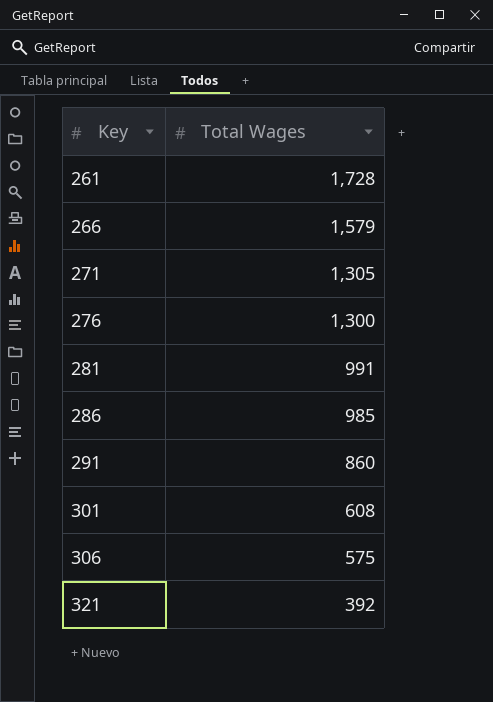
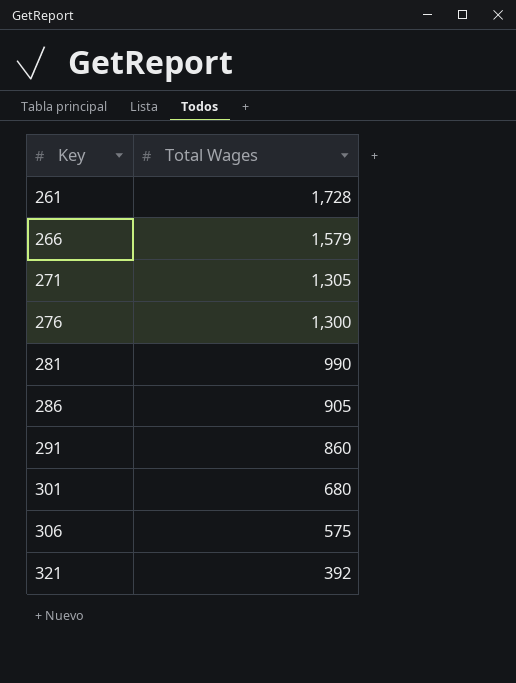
281 | Total Wages: 991 -> 990
286 | Total Wages: 985 -> 905
301 | Total Wages: 608 -> 680

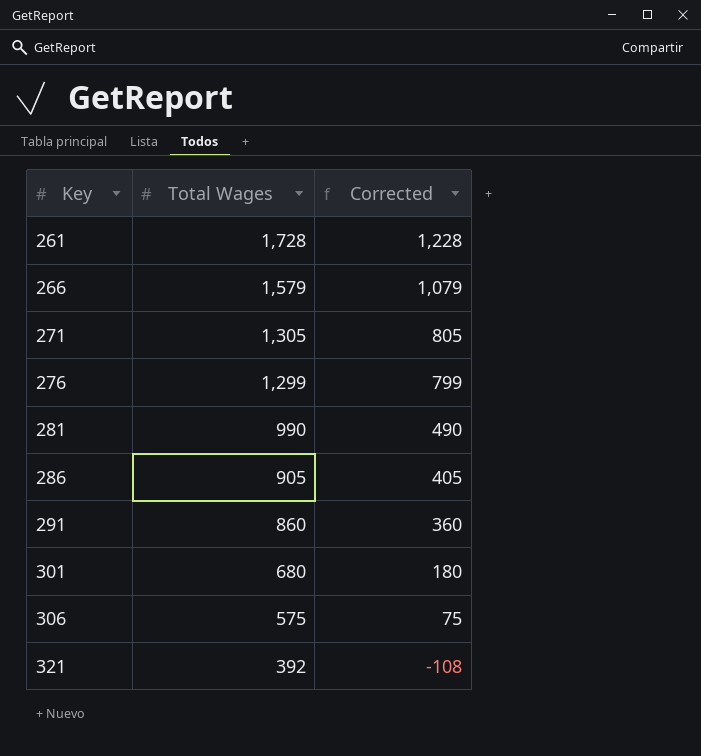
column Corrected | formula: none -> [Total Wages] - 500
276 | Total Wages: 1,300 -> 1,299

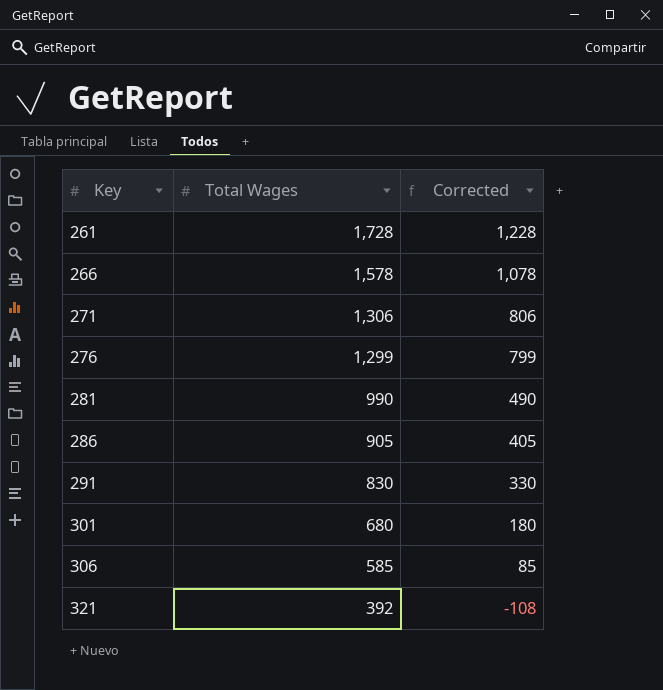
266 | Total Wages: 1,579 -> 1,578
266 | Corrected: 1,079 -> 1,078
271 | Total Wages: 1,305 -> 1,306
271 | Corrected: 805 -> 806
291 | Total Wages: 860 -> 830
291 | Corrected: 360 -> 330
306 | Total Wages: 575 -> 585
306 | Corrected: 75 -> 85

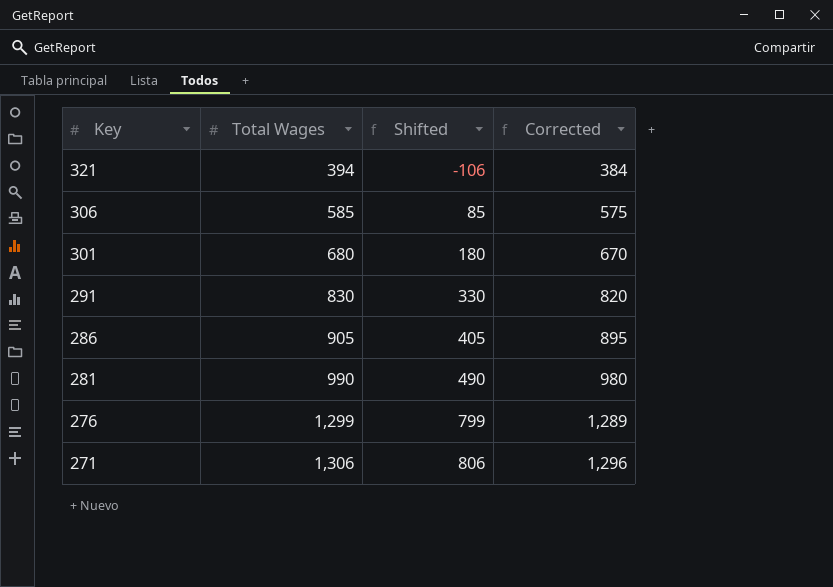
row order: Key ascending -> Key descending
column Shifted | formula: none -> [Total Wages] - 500
column Corrected | formula: [Total Wages] - 500 -> [Total Wages] - 10
row 261: 1,728 | 1,228 -> none
row 266: 1,578 | 1,078 -> none
321 | Total Wages: 392 -> 394

